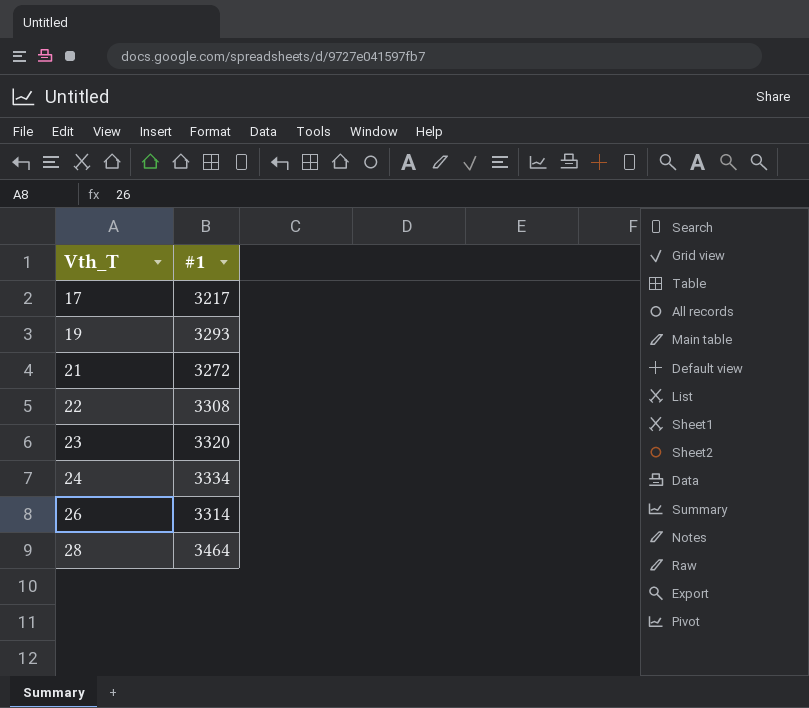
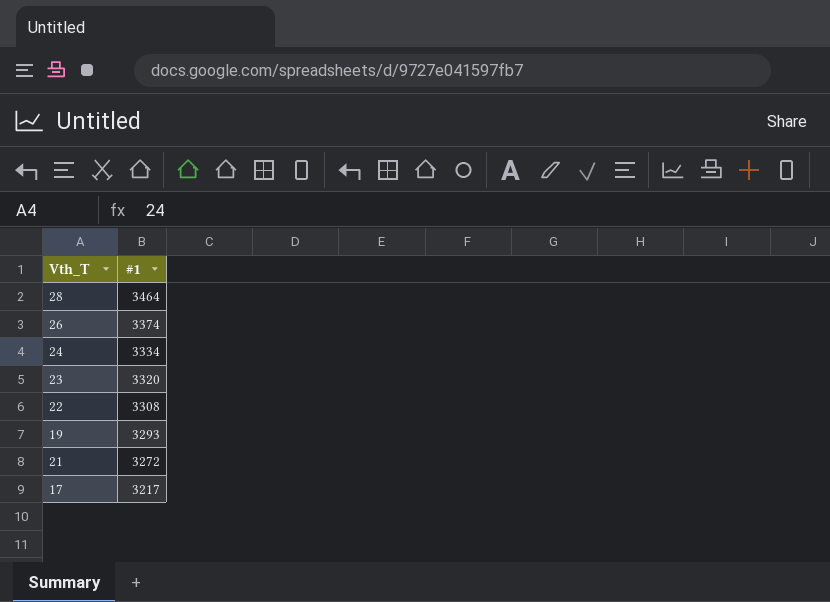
row order: Vth_T ascending -> #1 descending
26 | #1: 3314 -> 3374

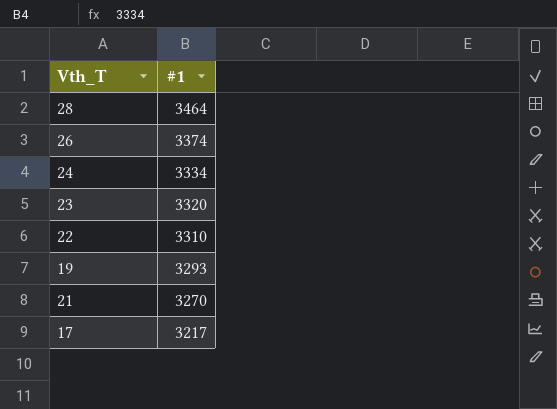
22 | #1: 3308 -> 3310
21 | #1: 3272 -> 3270

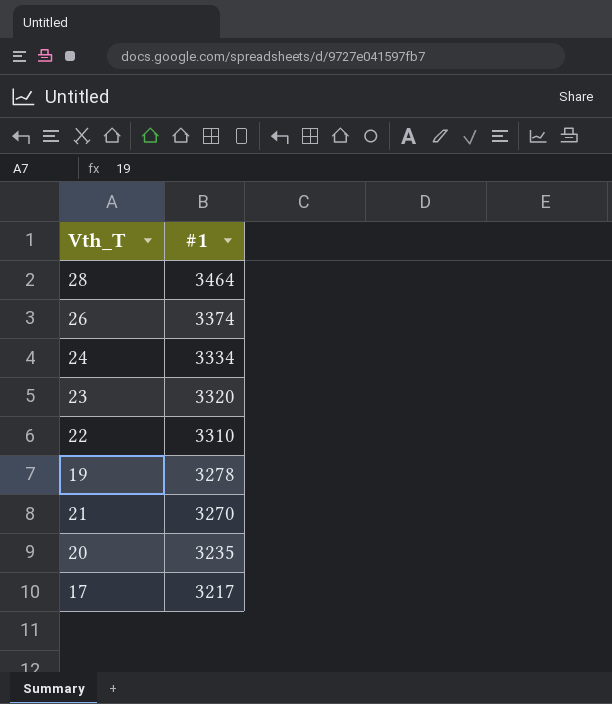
19 | #1: 3293 -> 3278
row 20: none -> 3235

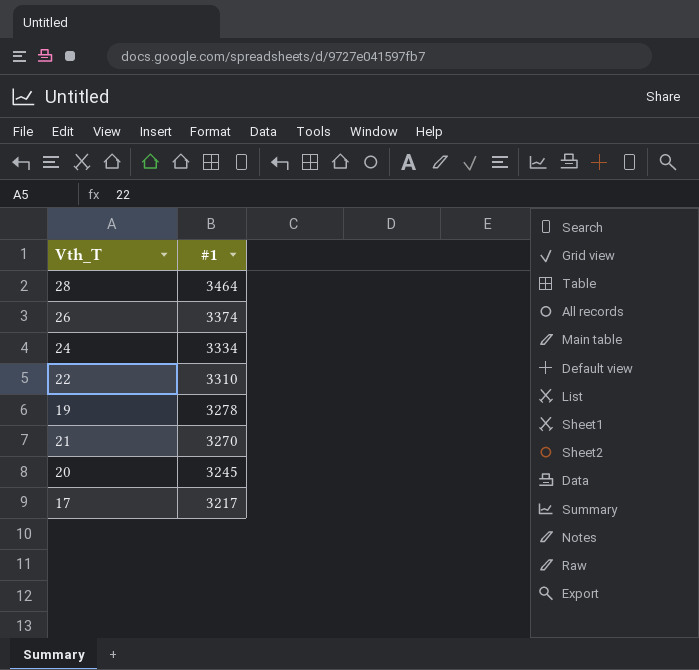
row 23: 3320 -> none
20 | #1: 3235 -> 3245

